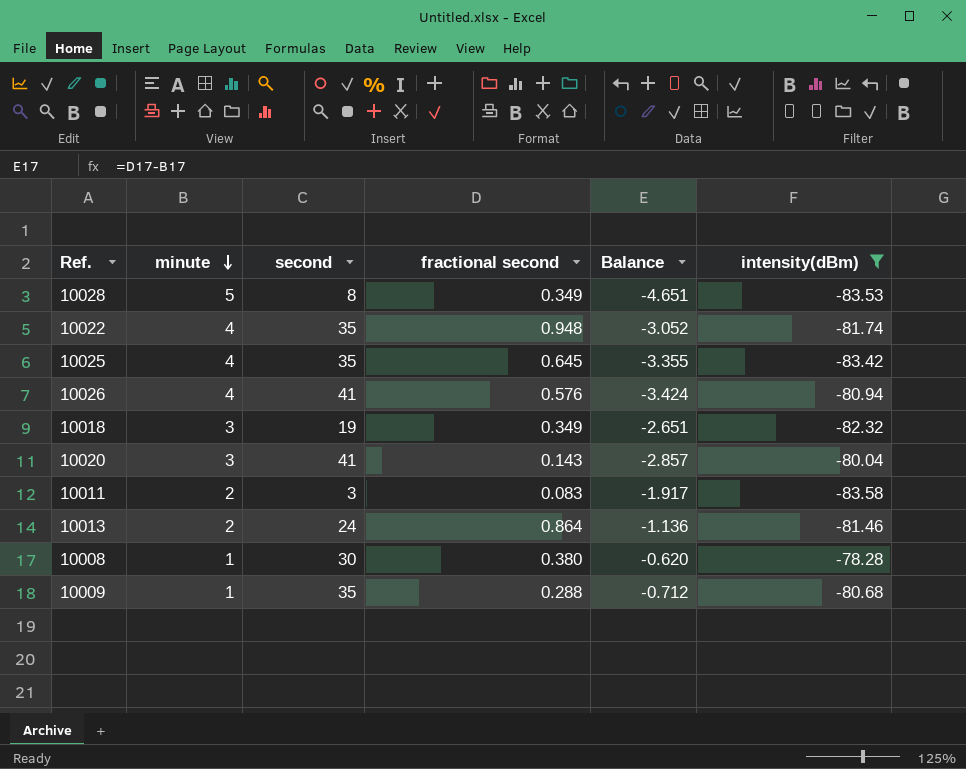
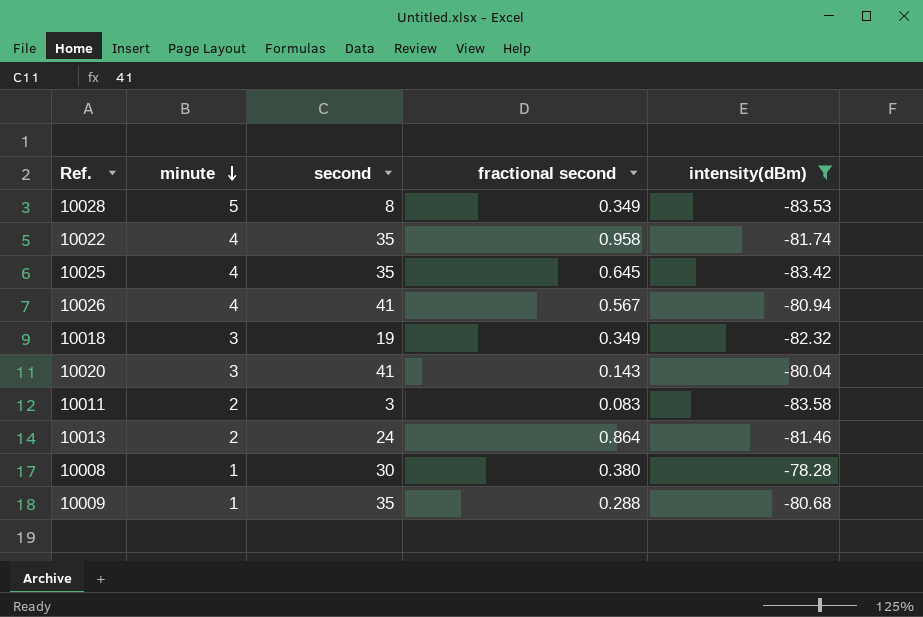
column Balance | formula: [fractional second] - [minute] -> none
10022 | fractional second: 0.948 -> 0.958
10026 | fractional second: 0.576 -> 0.567

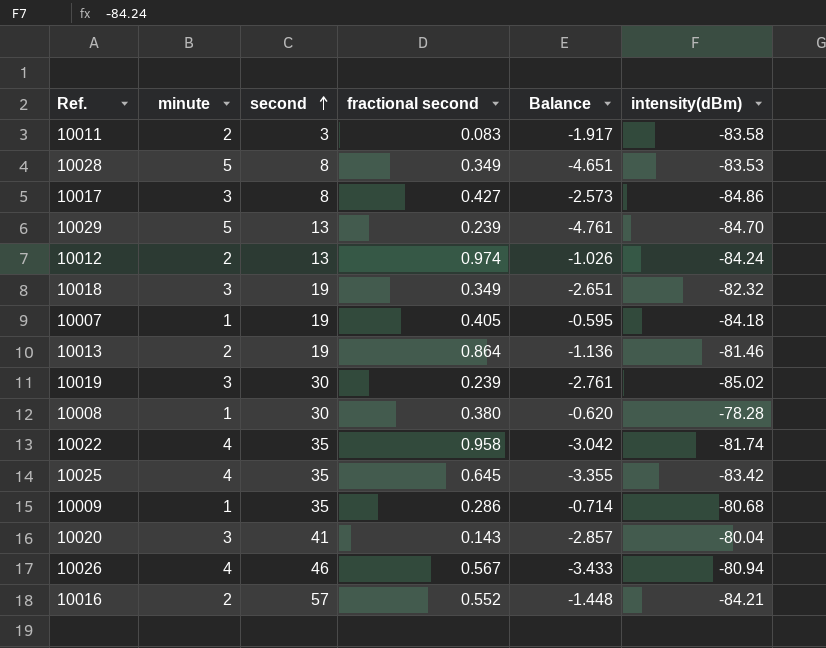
filter: intensity(dBm) >= -83.58 -> none
row order: minute descending -> second ascending
column Balance | formula: none -> [fractional second] - [minute]
10013 | second: 24 -> 19
10009 | fractional second: 0.288 -> 0.286
10026 | second: 41 -> 46

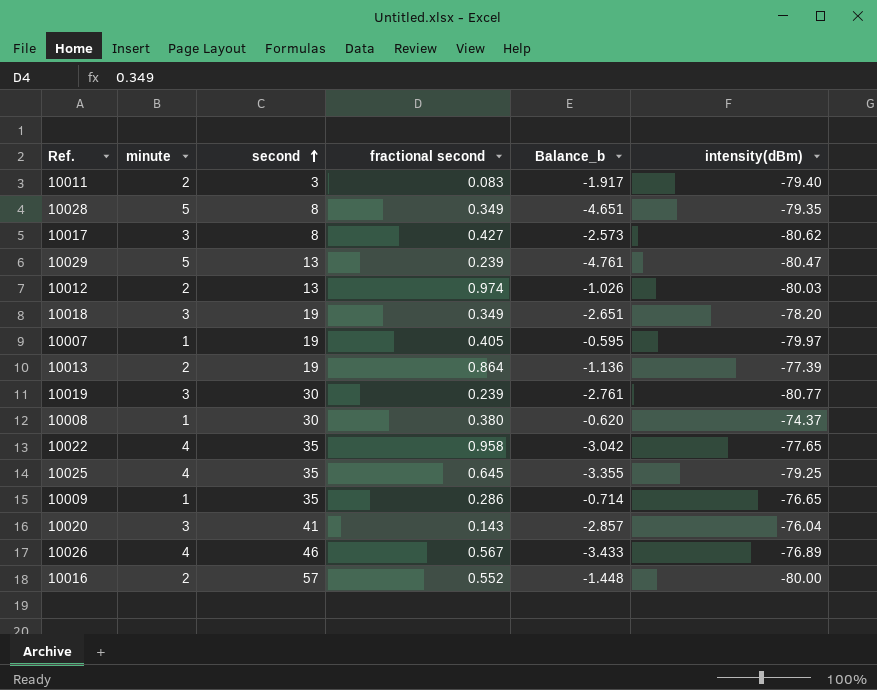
column name: Balance -> Balance_b
10011 | intensity(dBm): -83.58 -> -79.40
10028 | intensity(dBm): -83.53 -> -79.35
10017 | intensity(dBm): -84.86 -> -80.62
10029 | intensity(dBm): -84.70 -> -80.47
10012 | intensity(dBm): -84.24 -> -80.03
10018 | intensity(dBm): -82.32 -> -78.20
10007 | intensity(dBm): -84.18 -> -79.97
10013 | intensity(dBm): -81.46 -> -77.39
10019 | intensity(dBm): -85.02 -> -80.77
10008 | intensity(dBm): -78.28 -> -74.37
10022 | intensity(dBm): -81.74 -> -77.65
10025 | intensity(dBm): -83.42 -> -79.25
10009 | intensity(dBm): -80.68 -> -76.65
10020 | intensity(dBm): -80.04 -> -76.04
10026 | intensity(dBm): -80.94 -> -76.89
10016 | intensity(dBm): -84.21 -> -80.00

